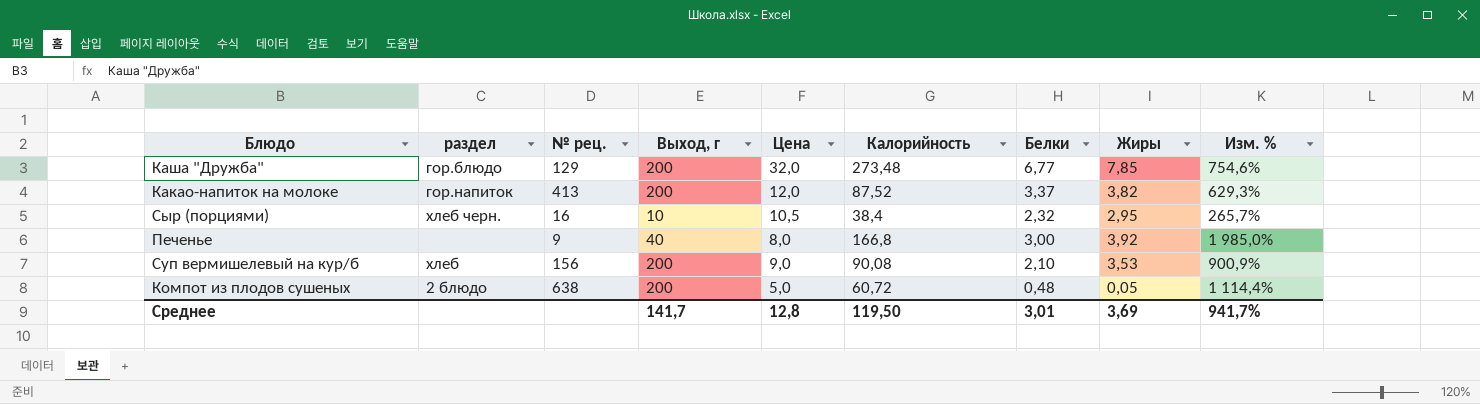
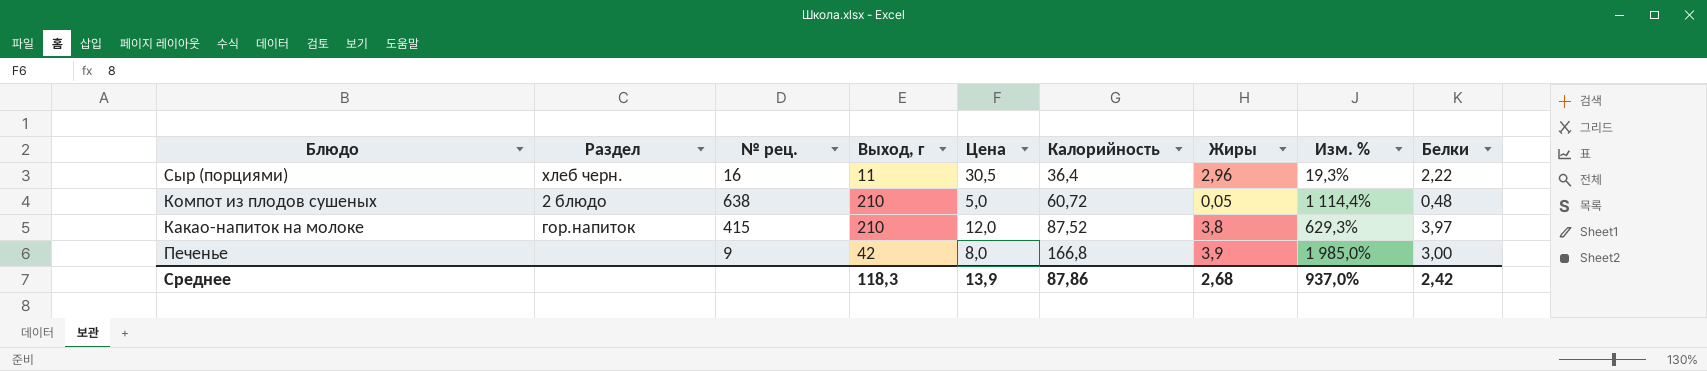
row order: none -> Калорийность ascending
column name: раздел -> Раздел
column Белки | position: 7 -> 9
row Каша "Дружба": гор.блюдо | 129 | 200 | 32,0 | 273,48 | 6,77 | 7,85 | 754,6% -> none
row Суп вермишелевый на кур/б: хлеб | 156 | 200 | 9,0 | 90,08 | 2,10 | 3,53 | 900,9% -> none
Сыр (порциями) | Выход, г: 10 -> 11
Сыр (порциями) | Цена: 10,5 -> 30,5
Сыр (порциями) | Калорийность: 38,4 -> 36,4
Сыр (порциями) | Жиры: 2,95 -> 2,96
Сыр (порциями) | Изм. %: 265,7% -> 19,3%
Сыр (порциями) | Белки: 2,32 -> 2,22
Компот из плодов сушеных | Выход, г: 200 -> 210
Какао-напиток на молоке | № рец.: 413 -> 415
Какао-напиток на молоке | Выход, г: 200 -> 210
Какао-напиток на молоке | Жиры: 3,82 -> 3,8
Какао-напиток на молоке | Белки: 3,37 -> 3,97
Печенье | Выход, г: 40 -> 42
Печенье | Жиры: 3,92 -> 3,9
Среднее | Выход, г: 141,7 -> 118,3
Среднее | Цена: 12,8 -> 13,9
Среднее | Калорийность: 119,50 -> 87,86
Среднее | Жиры: 3,69 -> 2,68
Среднее | Изм. %: 941,7% -> 937,0%
Среднее | Белки: 3,01 -> 2,42

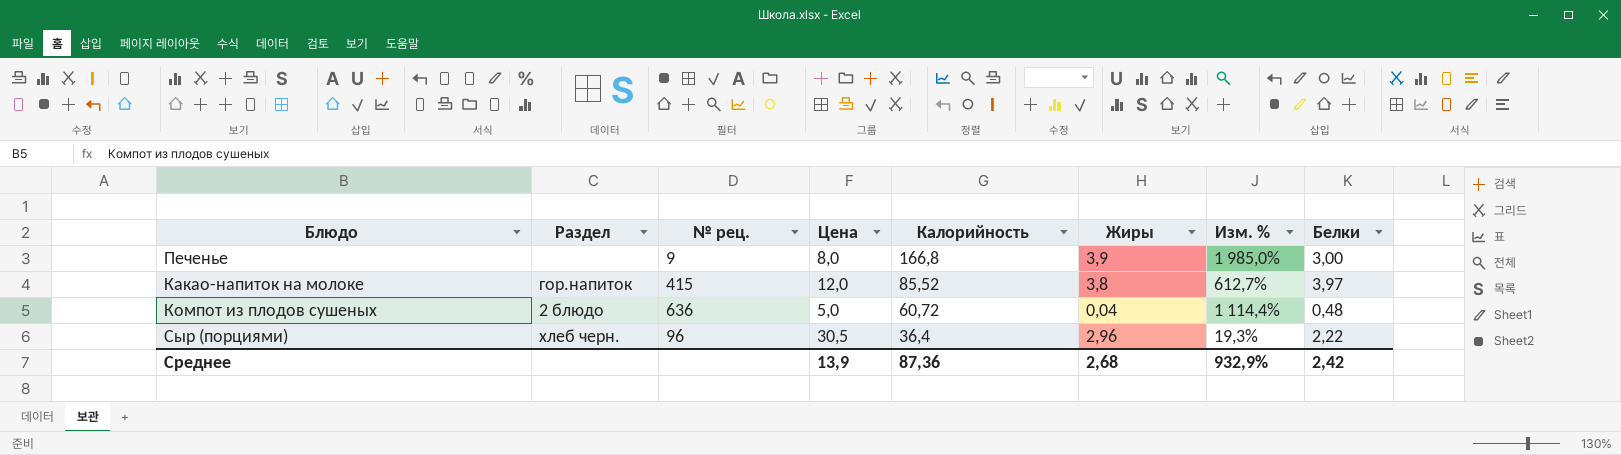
row order: Калорийность ascending -> Калорийность descending
column Выход, г | position: 4 -> none
Какао-напиток на молоке | Калорийность: 87,52 -> 85,52
Какао-напиток на молоке | Изм. %: 629,3% -> 612,7%
Компот из плодов сушеных | № рец.: 638 -> 636
Компот из плодов сушеных | Жиры: 0,05 -> 0,04
Сыр (порциями) | № рец.: 16 -> 96
Среднее | Калорийность: 87,86 -> 87,36
Среднее | Изм. %: 937,0% -> 932,9%

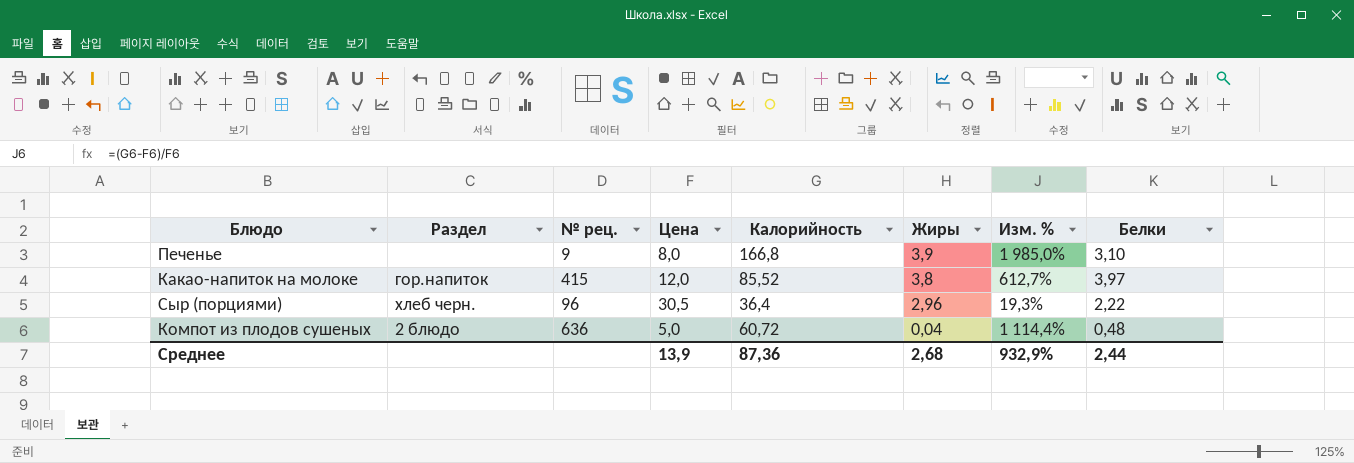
row order: Калорийность descending -> Жиры descending
Печенье | Белки: 3,00 -> 3,10
Среднее | Белки: 2,42 -> 2,44

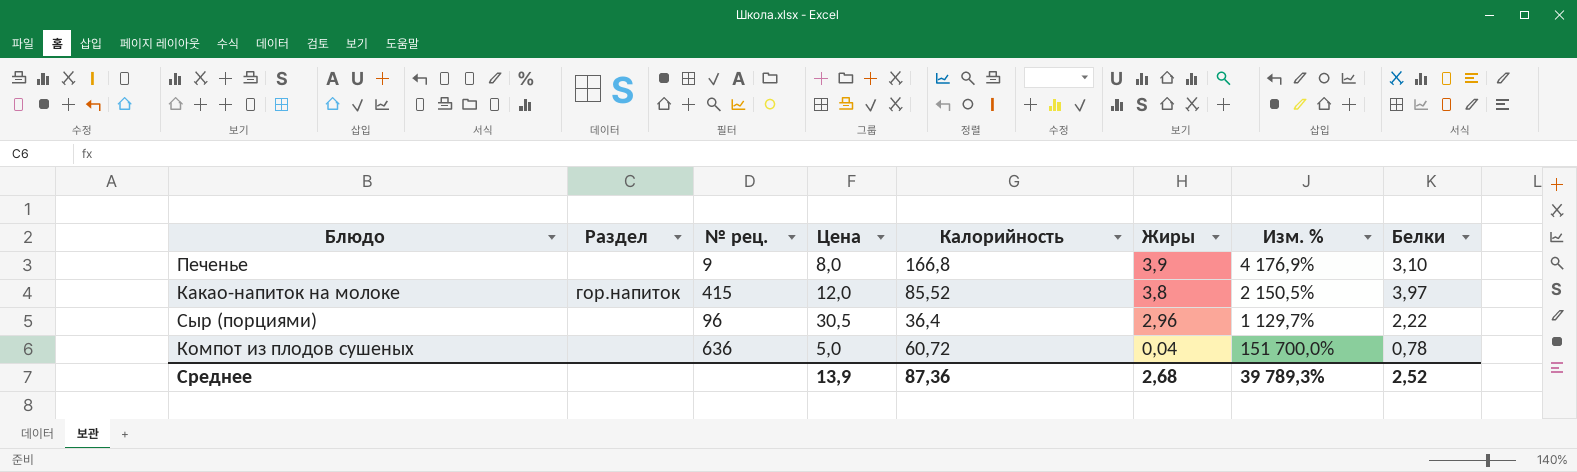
column Изм. % | formula: ([Калорийность] - [Цена]) / [Цена] -> ([Калорийность] - [Жиры]) / [Жиры]
Сыр (порциями) | Раздел: хлеб черн. -> none
Компот из плодов сушеных | Раздел: 2 блюдо -> none
Компот из плодов сушеных | Белки: 0,48 -> 0,78
Среднее | Изм. %: 932,9% -> 39 789,3%
Среднее | Белки: 2,44 -> 2,52

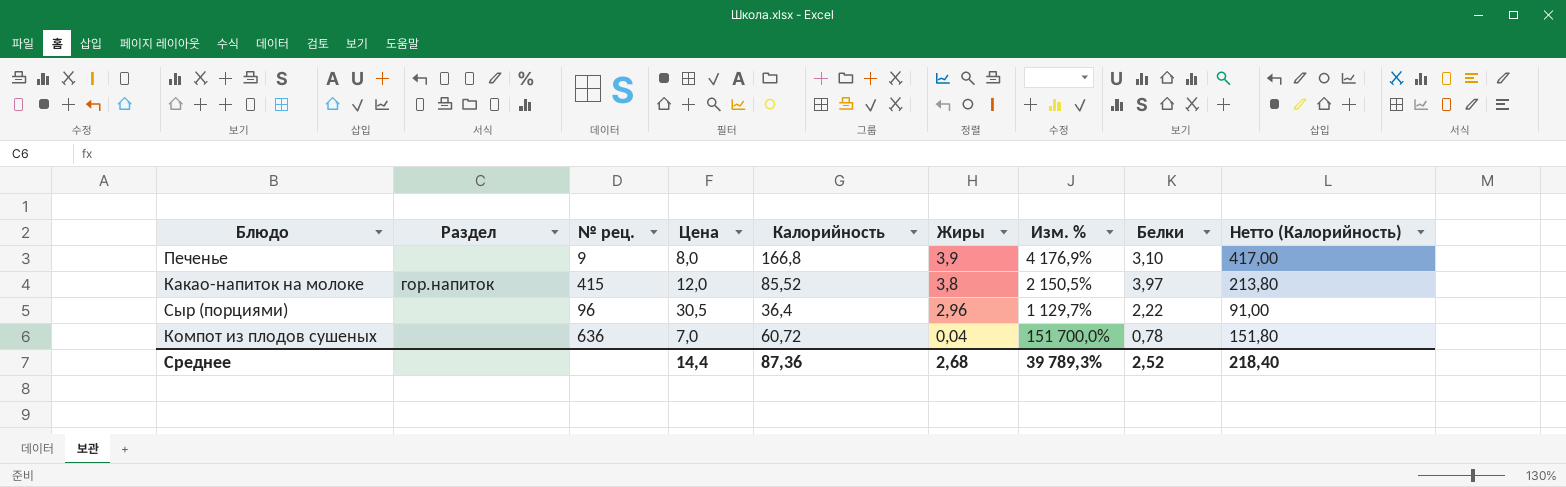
column Нетто (Калорийность) | formula: none -> [Калорийность] * 2,5
Компот из плодов сушеных | Цена: 5,0 -> 7,0
Среднее | Цена: 13,9 -> 14,4

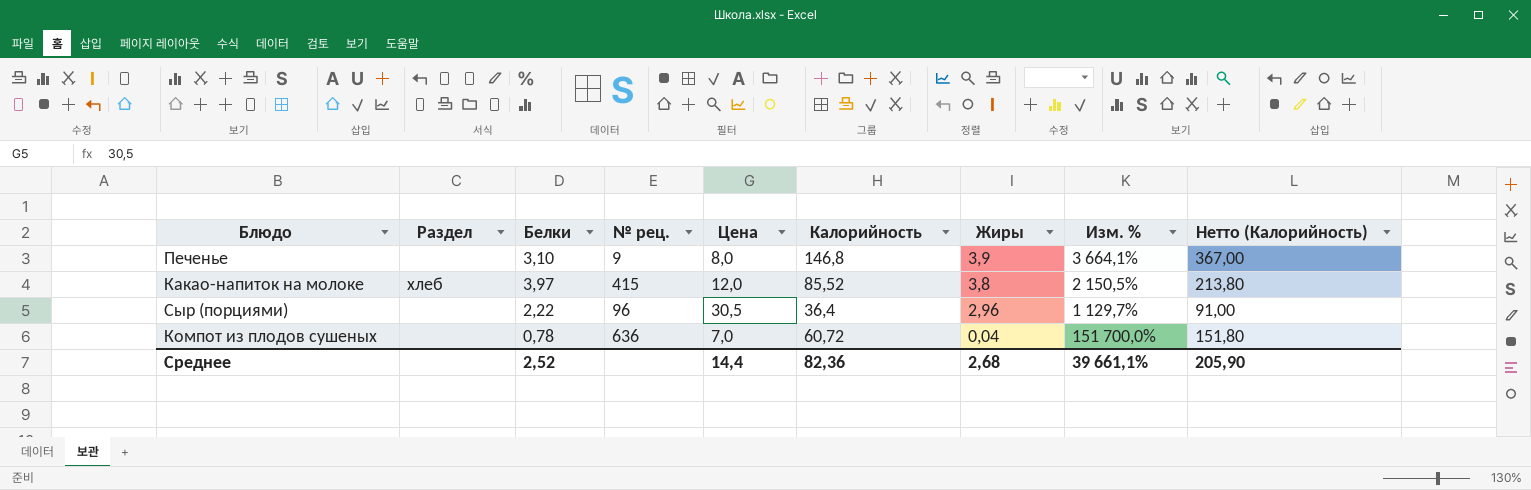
column Белки | position: 8 -> 3
Печенье | Калорийность: 166,8 -> 146,8
Печенье | Изм. %: 4 176,9% -> 3 664,1%
Печенье | Нетто (Калорийность): 417,00 -> 367,00
Какао-напиток на молоке | Раздел: гор.напиток -> хлеб
Среднее | Калорийность: 87,36 -> 82,36
Среднее | Изм. %: 39 789,3% -> 39 661,1%
Среднее | Нетто (Калорийность): 218,40 -> 205,90

